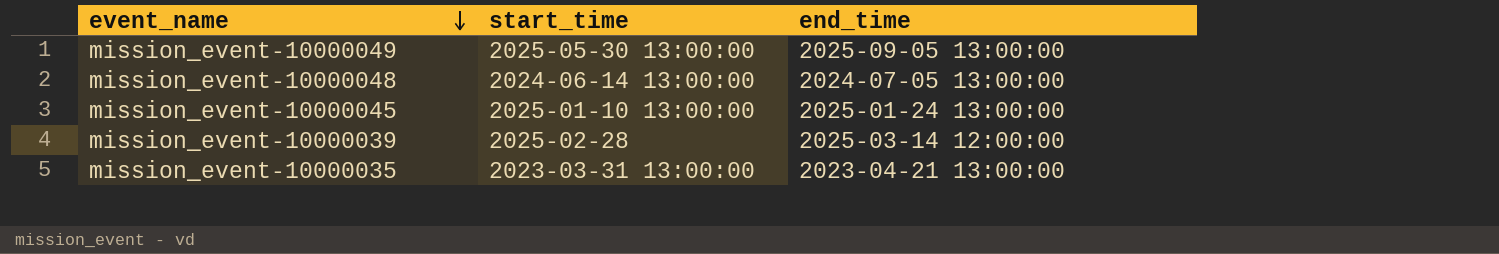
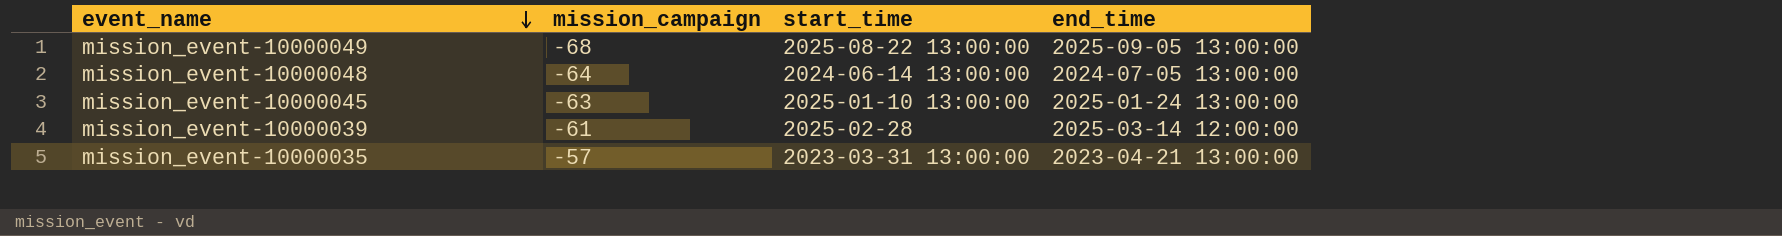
column mission_campaign | position: none -> 2
mission_event-10000049 | start_time: 2025-05-30 13:00:00 -> 2025-08-22 13:00:00

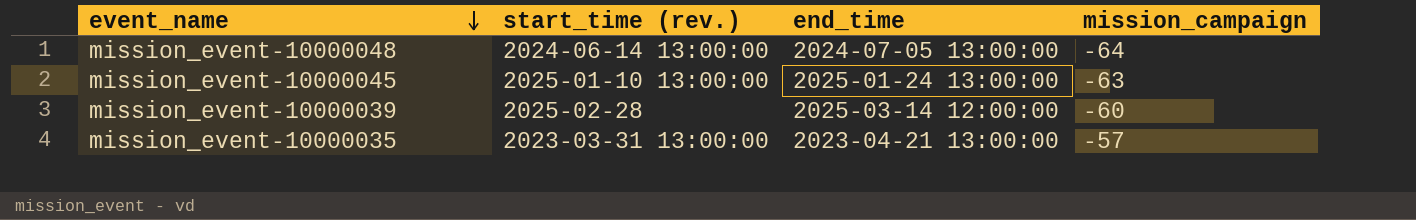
column name: start_time -> start_time (rev.)
column mission_campaign | position: 2 -> 4
row mission_event-10000049: -68 | 2025-08-22 13:00:00 | 2025-09-05 13:00:00 -> none
mission_event-10000039 | mission_campaign: -61 -> -60

